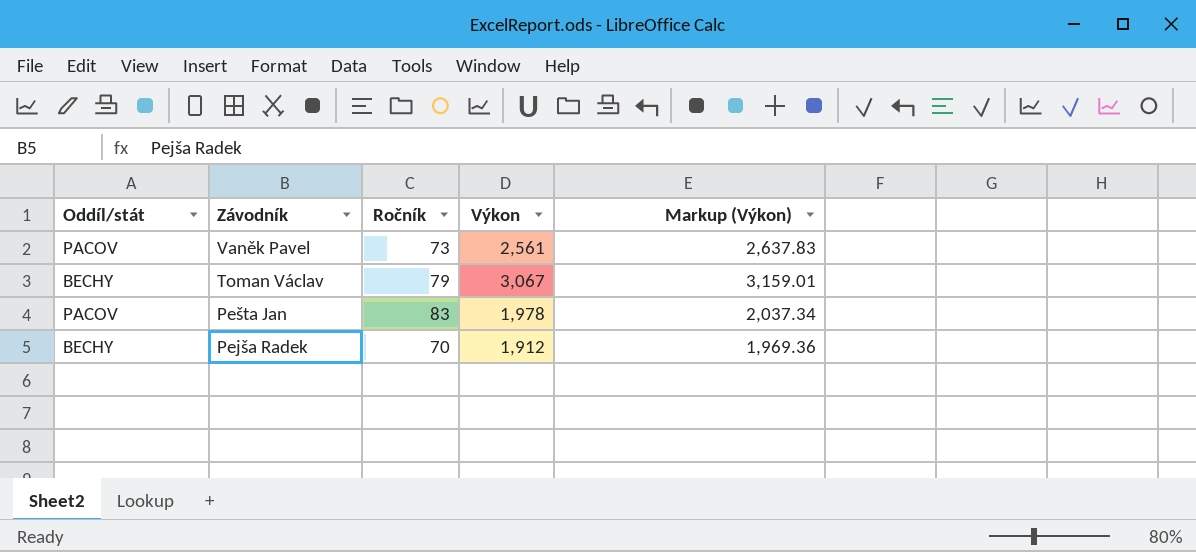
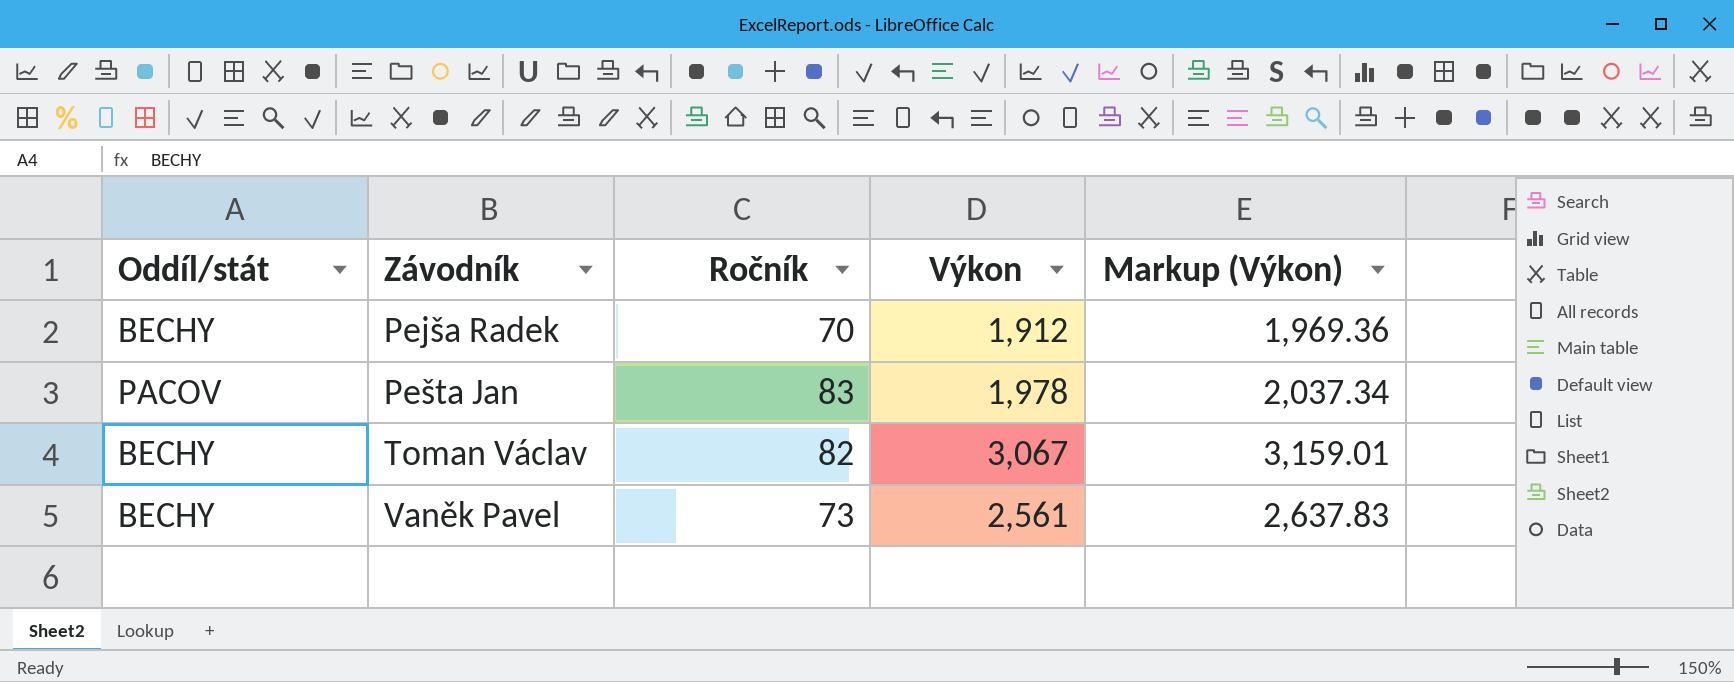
row order: Závodník descending -> Závodník ascending
Toman Václav | Ročník: 79 -> 82
Vaněk Pavel | Oddíl/stát: PACOV -> BECHY

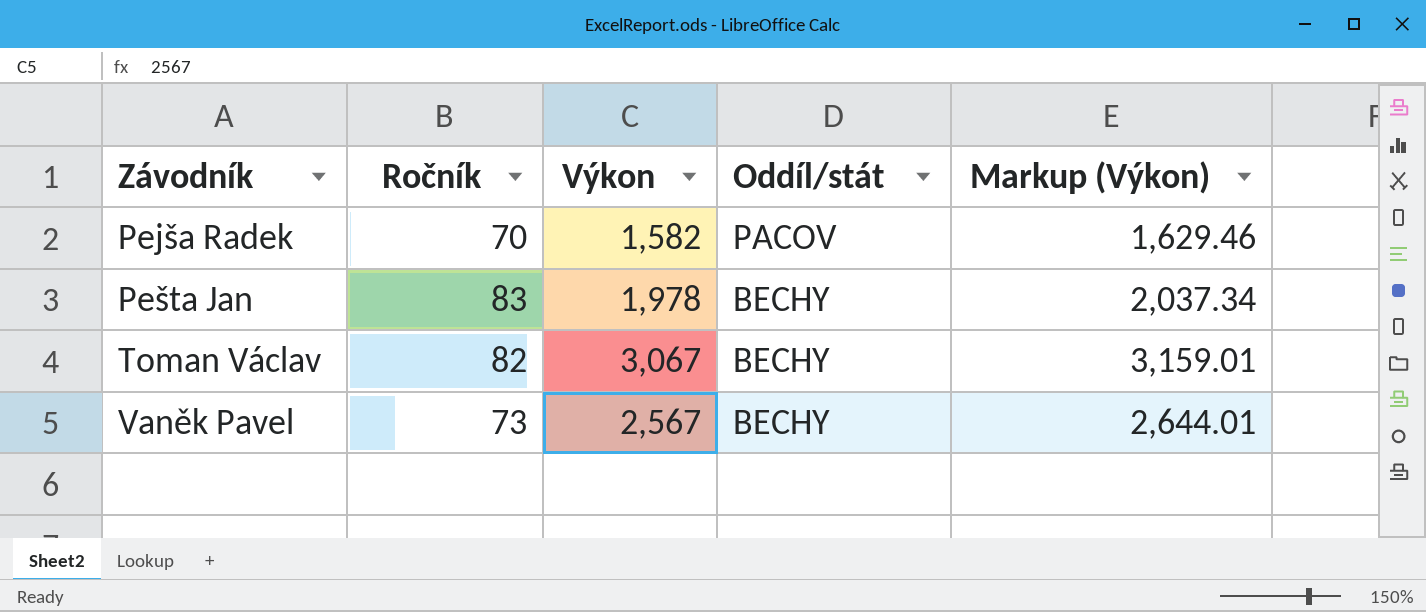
column Oddíl/stát | position: 1 -> 4
Pejša Radek | Výkon: 1,912 -> 1,582
Pejša Radek | Oddíl/stát: BECHY -> PACOV
Pejša Radek | Markup (Výkon): 1,969.36 -> 1,629.46
Pešta Jan | Oddíl/stát: PACOV -> BECHY
Vaněk Pavel | Výkon: 2,561 -> 2,567
Vaněk Pavel | Markup (Výkon): 2,637.83 -> 2,644.01

